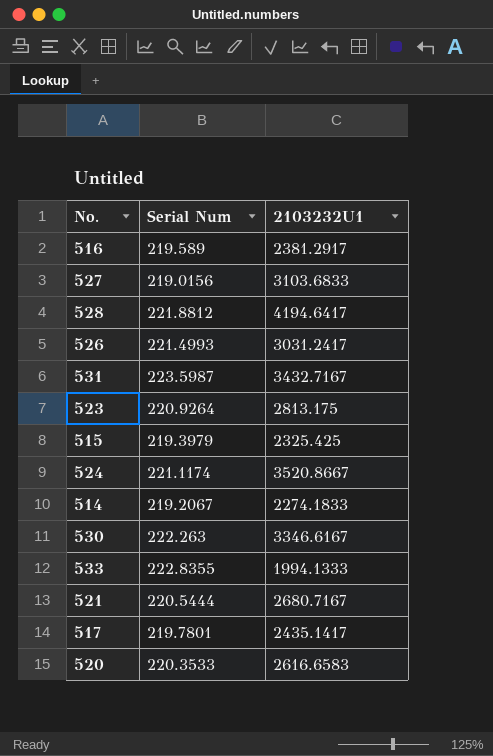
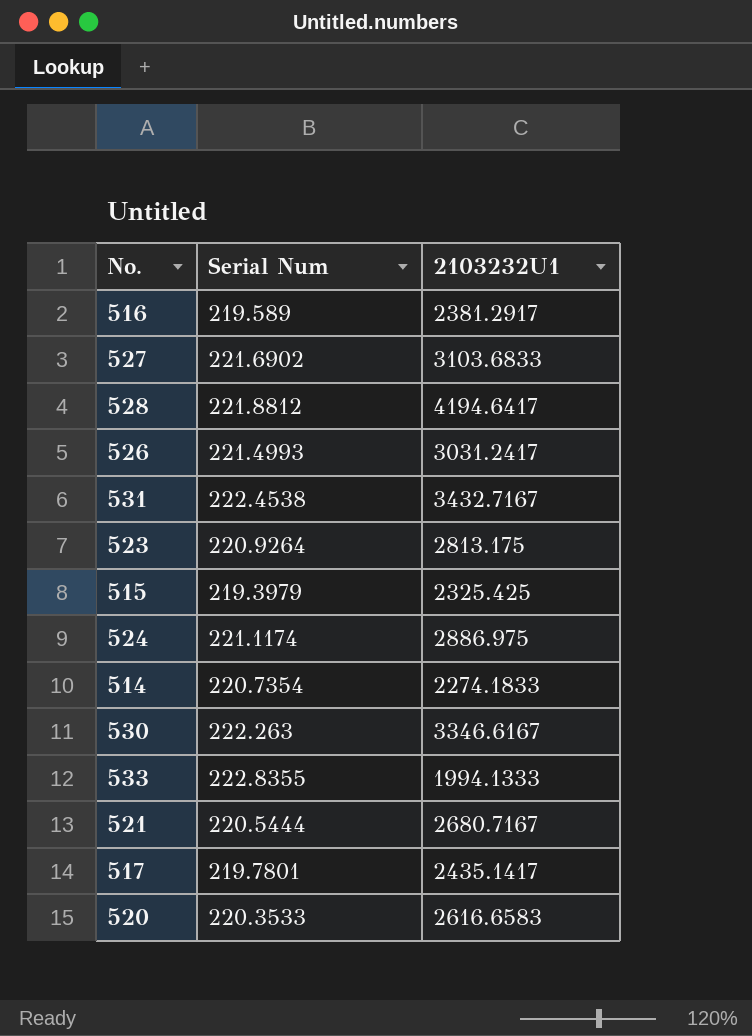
527 | Serial Num: 219.0156 -> 221.6902
531 | Serial Num: 223.5987 -> 222.4538
524 | 2103232U1: 3520.8667 -> 2886.975
514 | Serial Num: 219.2067 -> 220.7354

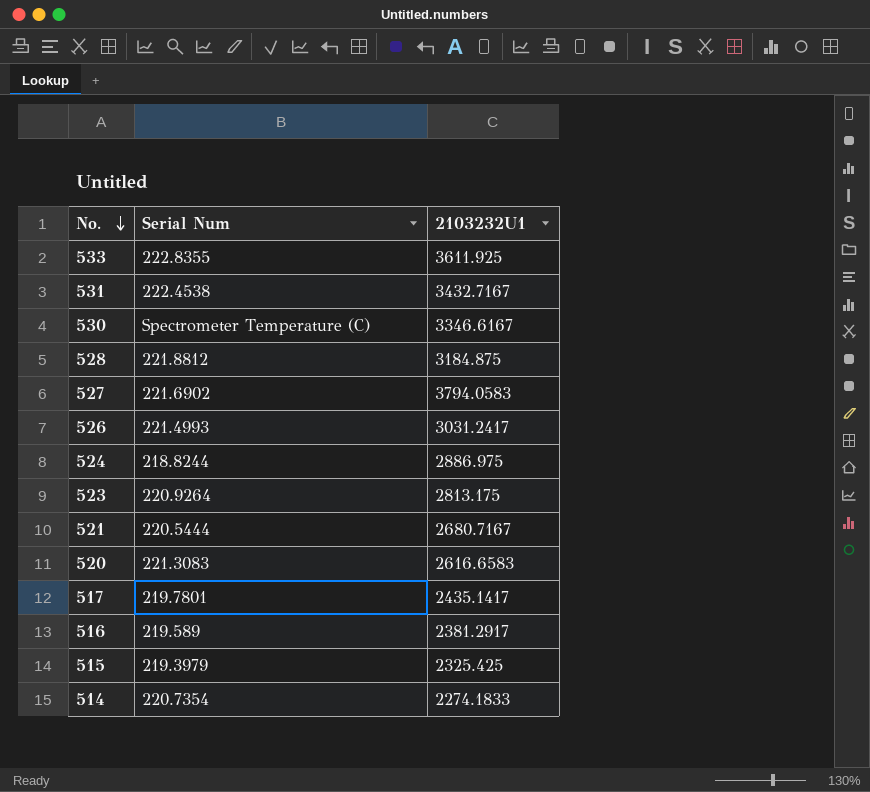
row order: none -> No. descending
533 | 2103232U1: 1994.1333 -> 3611.925
530 | Serial Num: 222.263 -> Spectrometer Temperature (C)
528 | 2103232U1: 4194.6417 -> 3184.875
527 | 2103232U1: 3103.6833 -> 3794.0583
524 | Serial Num: 221.1174 -> 218.8244
520 | Serial Num: 220.3533 -> 221.3083

